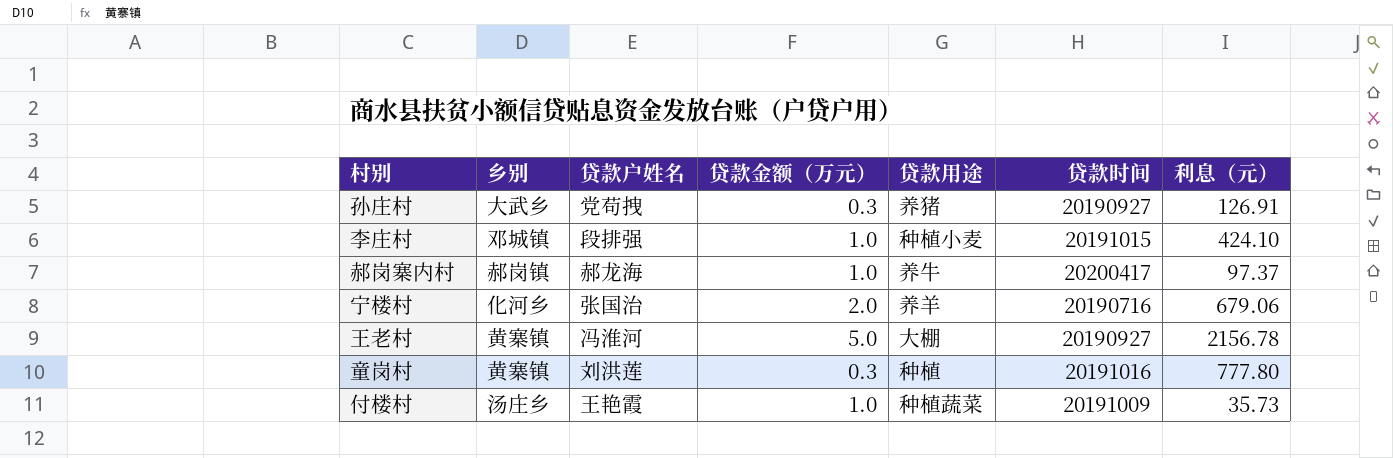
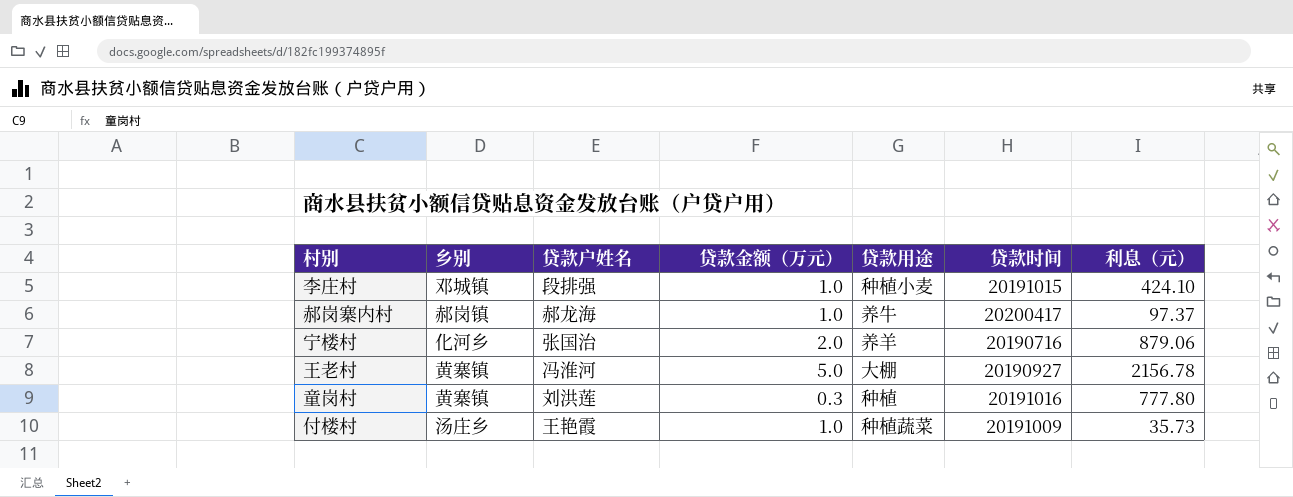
row 孙庄村: 大武乡 | 党苟拽 | 0.3 | 养猪 | 20190927 | 126.91 -> none
宁楼村 | 利息（元）: 679.06 -> 879.06

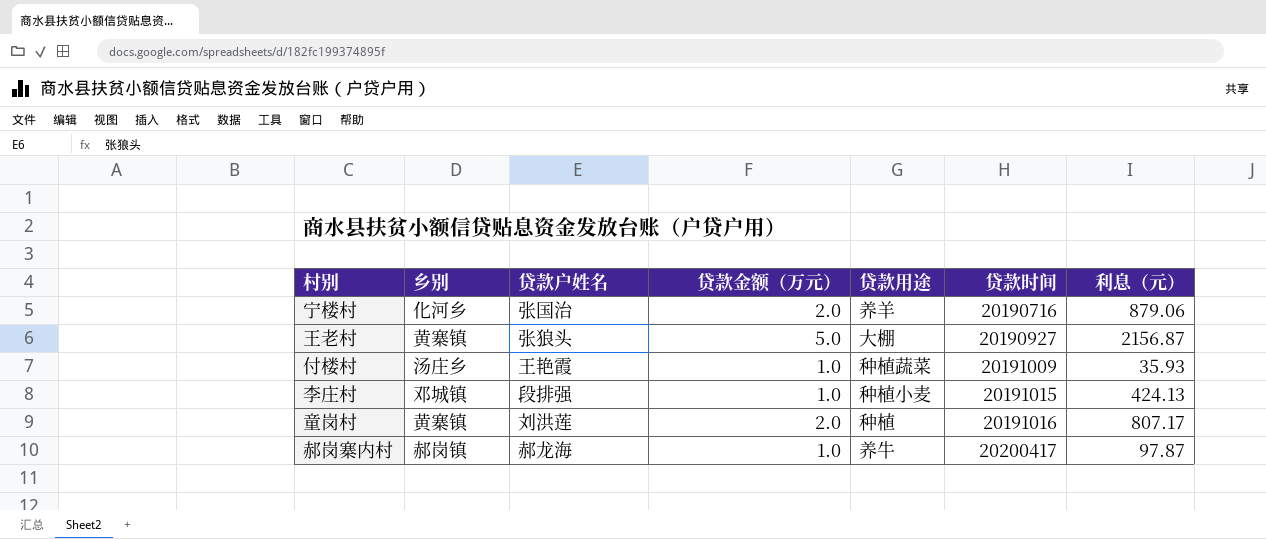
row order: none -> 贷款时间 ascending
王老村 | 贷款户姓名: 冯淮河 -> 张狼头
王老村 | 利息（元）: 2156.78 -> 2156.87
付楼村 | 利息（元）: 35.73 -> 35.93
李庄村 | 利息（元）: 424.10 -> 424.13
童岗村 | 贷款金额（万元）: 0.3 -> 2.0
童岗村 | 利息（元）: 777.80 -> 807.17
郝岗寨内村 | 利息（元）: 97.37 -> 97.87

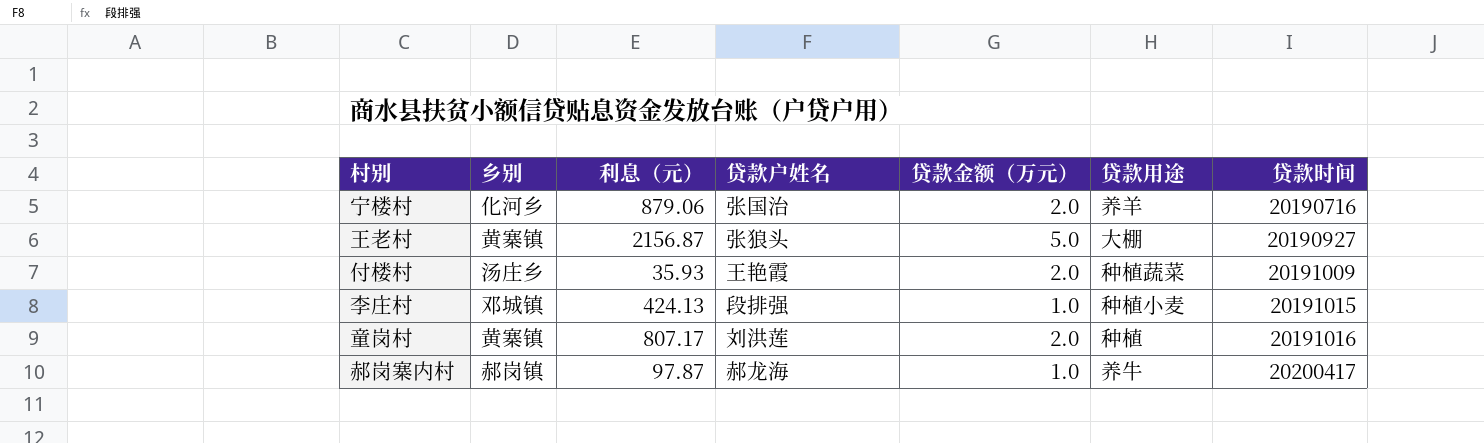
column 利息（元） | position: 7 -> 3
付楼村 | 贷款金额（万元）: 1.0 -> 2.0

